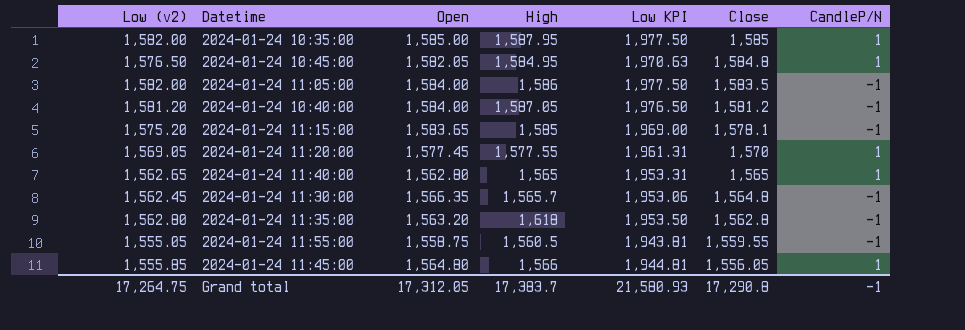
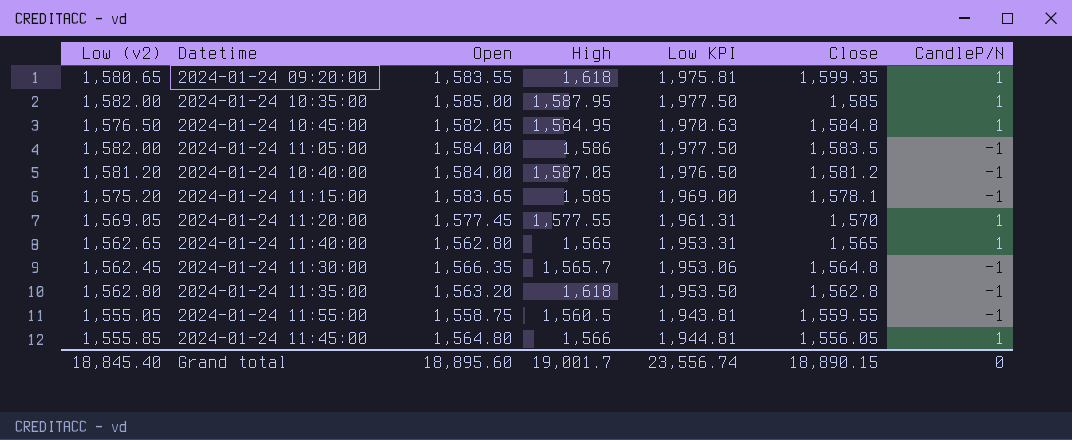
row 2024-01-24 09:20:00: none -> 1,580.65 | 1,583.55 | 1,618 | 1,975.81 | 1,599.35 | 1
Grand total | Low (v2): 17,264.75 -> 18,845.40
Grand total | Open: 17,312.05 -> 18,895.60
Grand total | High: 17,383.7 -> 19,001.7
Grand total | Low KPI: 21,580.93 -> 23,556.74
Grand total | Close: 17,290.8 -> 18,890.15
Grand total | CandleP/N: -1 -> 0

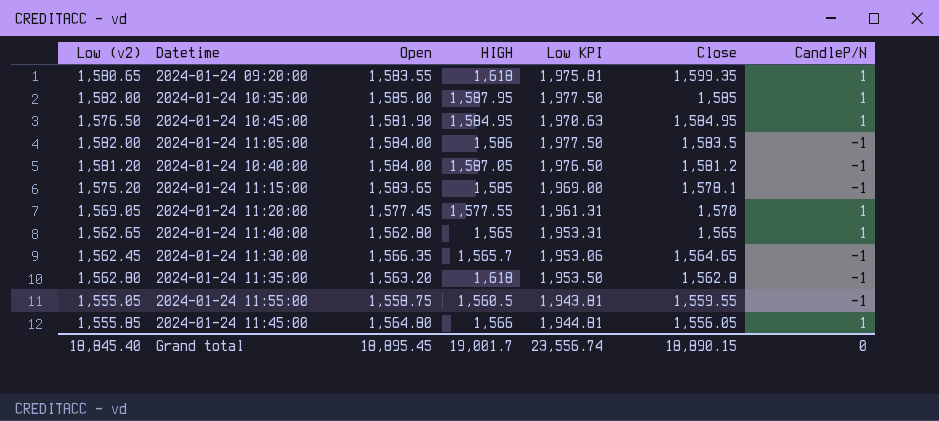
column name: High -> HIGH
2024-01-24 10:45:00 | Open: 1,582.05 -> 1,581.90
2024-01-24 10:45:00 | Close: 1,584.8 -> 1,584.95
2024-01-24 11:30:00 | Close: 1,564.8 -> 1,564.65
Grand total | Open: 18,895.60 -> 18,895.45

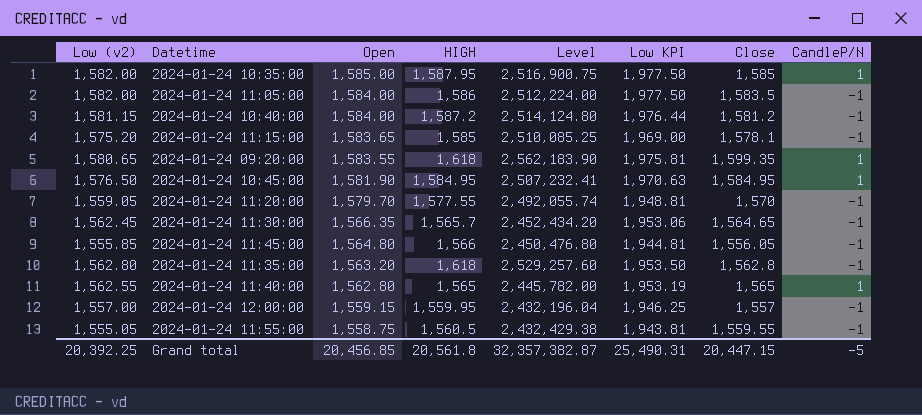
row order: Close descending -> Open descending
column Level | formula: none -> [Open] * [HIGH]
2024-01-24 10:40:00 | Low (v2): 1,581.20 -> 1,581.15
2024-01-24 10:40:00 | HIGH: 1,587.05 -> 1,587.2
2024-01-24 10:40:00 | Low KPI: 1,976.50 -> 1,976.44
2024-01-24 11:20:00 | Low (v2): 1,569.05 -> 1,559.05
2024-01-24 11:20:00 | Open: 1,577.45 -> 1,579.70
2024-01-24 11:20:00 | Low KPI: 1,961.31 -> 1,948.81
2024-01-24 11:20:00 | CandleP/N: 1 -> -1
2024-01-24 11:45:00 | CandleP/N: 1 -> -1
2024-01-24 11:40:00 | Low (v2): 1,562.65 -> 1,562.55
2024-01-24 11:40:00 | Low KPI: 1,953.31 -> 1,953.19
row 2024-01-24 12:00:00: none -> 1,557.00 | 1,559.15 | 1,559.95 | 2,432,196.04 | 1,946.25 | 1,557 | -1
Grand total | Low (v2): 18,845.40 -> 20,392.25
Grand total | Open: 18,895.45 -> 20,456.85
Grand total | HIGH: 19,001.7 -> 20,561.8
Grand total | Low KPI: 23,556.74 -> 25,490.31
Grand total | Close: 18,890.15 -> 20,447.15
Grand total | CandleP/N: 0 -> -5

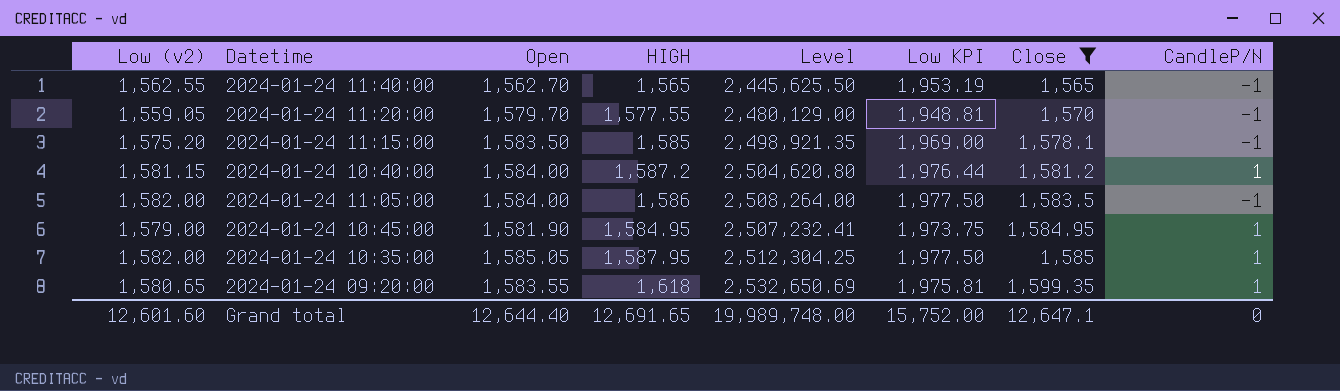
filter: none -> Close >= 1,565
row order: Open descending -> Close ascending
column Level | formula: [Open] * [HIGH] -> [Open] * [Close]
2024-01-24 11:40:00 | Open: 1,562.80 -> 1,562.70
2024-01-24 11:40:00 | CandleP/N: 1 -> -1
2024-01-24 11:15:00 | Open: 1,583.65 -> 1,583.50
2024-01-24 10:40:00 | CandleP/N: -1 -> 1
2024-01-24 10:45:00 | Low (v2): 1,576.50 -> 1,579.00
2024-01-24 10:45:00 | Low KPI: 1,970.63 -> 1,973.75
2024-01-24 10:35:00 | Open: 1,585.00 -> 1,585.05
Grand total | Low (v2): 20,392.25 -> 12,601.60
Grand total | Open: 20,456.85 -> 12,644.40
Grand total | HIGH: 20,561.8 -> 12,691.65
Grand total | Level: 32,357,382.87 -> 19,989,748.00
Grand total | Low KPI: 25,490.31 -> 15,752.00
Grand total | Close: 20,447.15 -> 12,647.1
Grand total | CandleP/N: -5 -> 0

